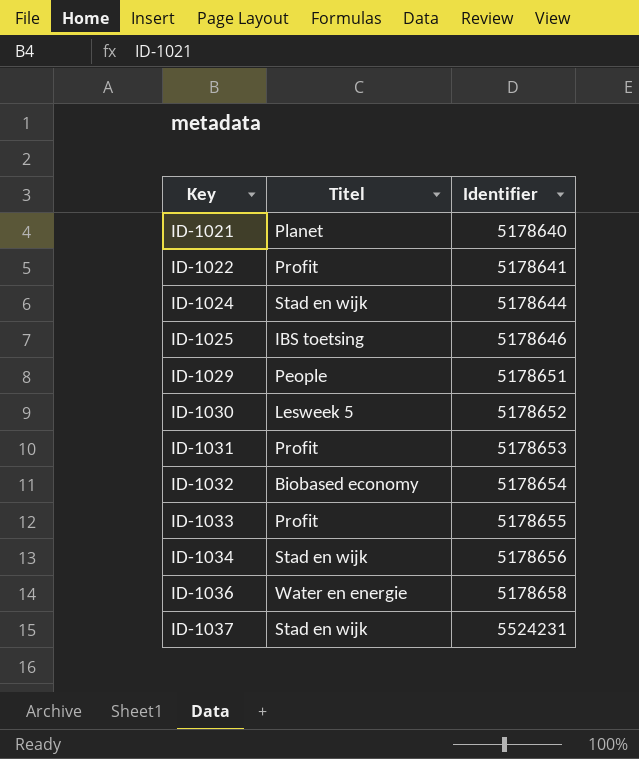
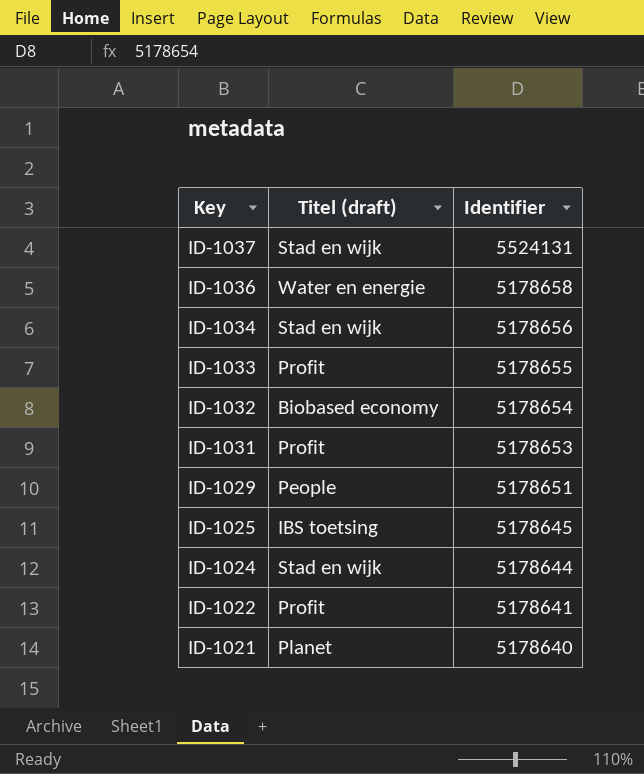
row order: Key ascending -> Key descending
column name: Titel -> Titel (draft)
row ID-1030: Lesweek 5 | 5178652 -> none
ID-1037 | Identifier: 5524231 -> 5524131
ID-1025 | Identifier: 5178646 -> 5178645

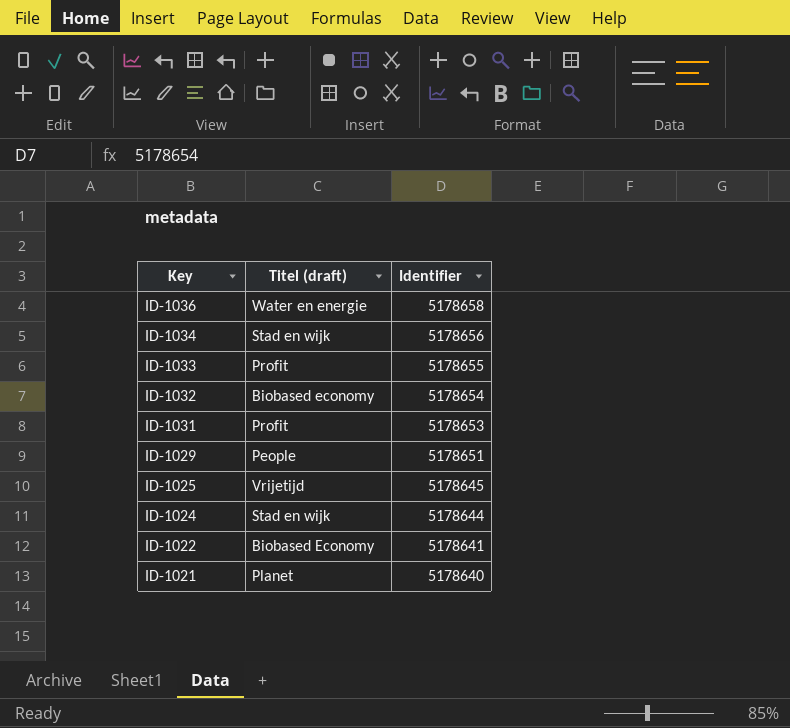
row ID-1037: Stad en wijk | 5524131 -> none
ID-1025 | Titel (draft): IBS toetsing -> Vrijetijd
ID-1022 | Titel (draft): Profit -> Biobased Economy

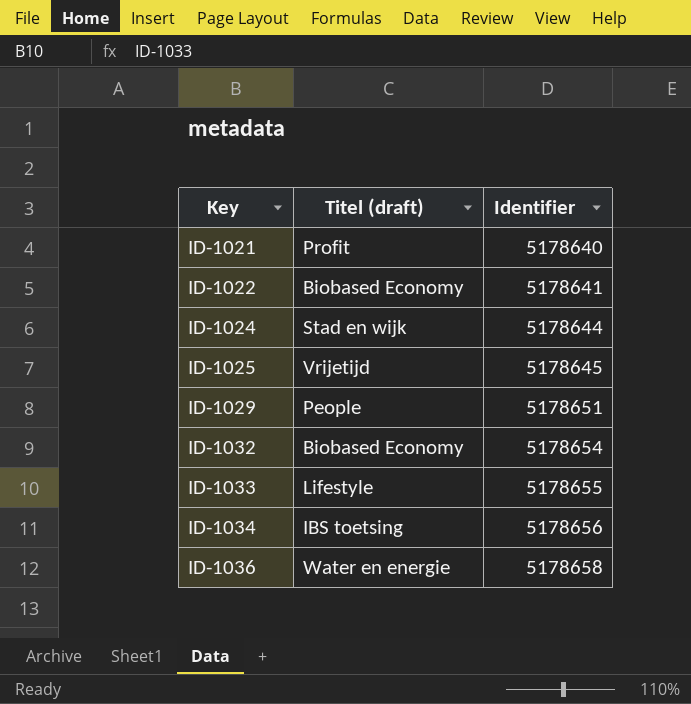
row order: Key descending -> Key ascending
row ID-1031: Profit | 5178653 -> none
ID-1021 | Titel (draft): Planet -> Profit
ID-1032 | Titel (draft): Biobased economy -> Biobased Economy
ID-1033 | Titel (draft): Profit -> Lifestyle
ID-1034 | Titel (draft): Stad en wijk -> IBS toetsing

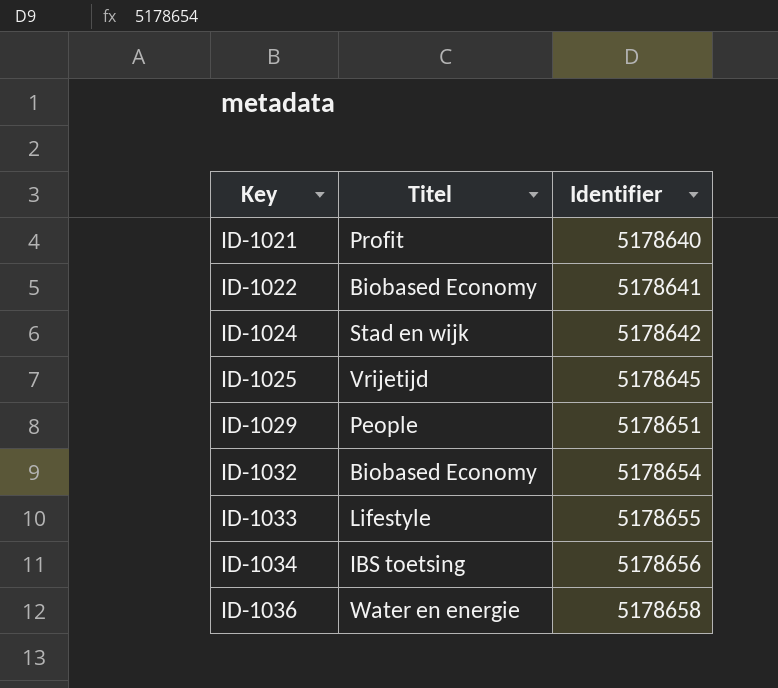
column name: Titel (draft) -> Titel
ID-1024 | Identifier: 5178644 -> 5178642

